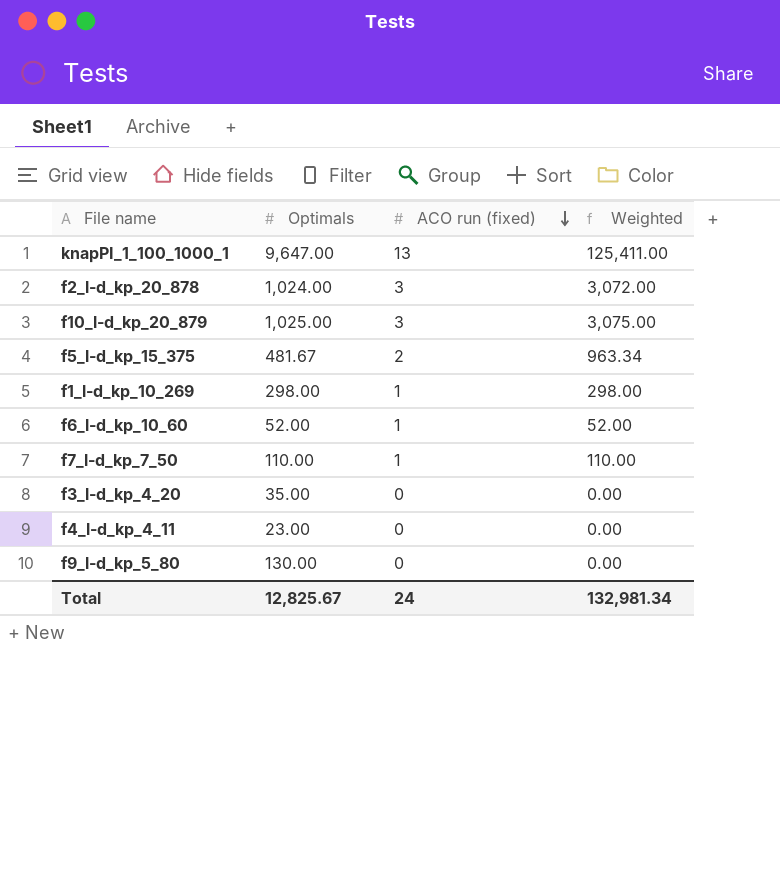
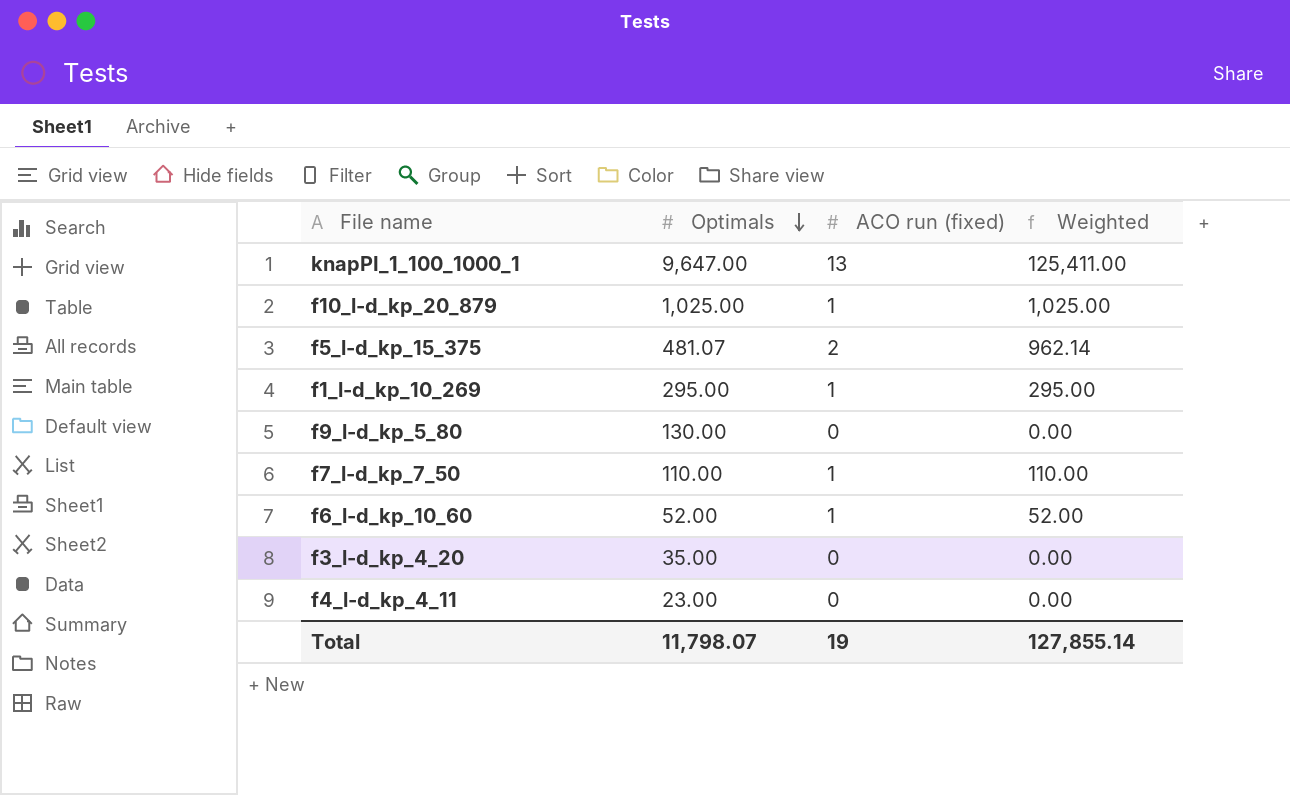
row order: ACO run (fixed) descending -> Optimals descending
row f2_l-d_kp_20_878: 1,024.00 | 3 | 3,072.00 -> none
f10_l-d_kp_20_879 | ACO run (fixed): 3 -> 1
f10_l-d_kp_20_879 | Weighted: 3,075.00 -> 1,025.00
f5_l-d_kp_15_375 | Optimals: 481.67 -> 481.07
f5_l-d_kp_15_375 | Weighted: 963.34 -> 962.14
f1_l-d_kp_10_269 | Optimals: 298.00 -> 295.00
f1_l-d_kp_10_269 | Weighted: 298.00 -> 295.00
Total | Optimals: 12,825.67 -> 11,798.07
Total | ACO run (fixed): 24 -> 19
Total | Weighted: 132,981.34 -> 127,855.14

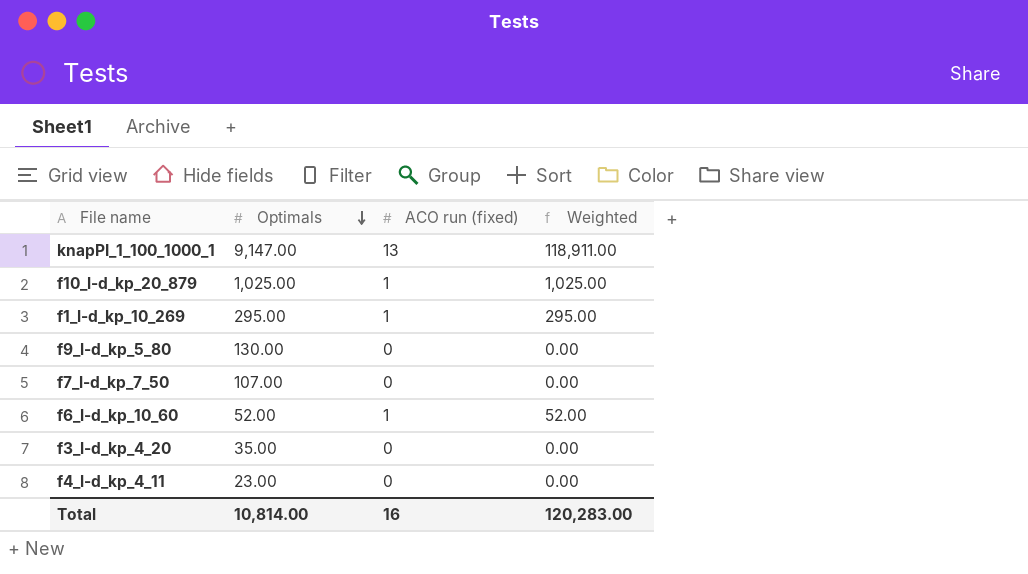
row f5_l-d_kp_15_375: 481.07 | 2 | 962.14 -> none
knapPI_1_100_1000_1 | Optimals: 9,647.00 -> 9,147.00
knapPI_1_100_1000_1 | Weighted: 125,411.00 -> 118,911.00
f7_l-d_kp_7_50 | Optimals: 110.00 -> 107.00
f7_l-d_kp_7_50 | ACO run (fixed): 1 -> 0
f7_l-d_kp_7_50 | Weighted: 110.00 -> 0.00
Total | Optimals: 11,798.07 -> 10,814.00
Total | ACO run (fixed): 19 -> 16
Total | Weighted: 127,855.14 -> 120,283.00

